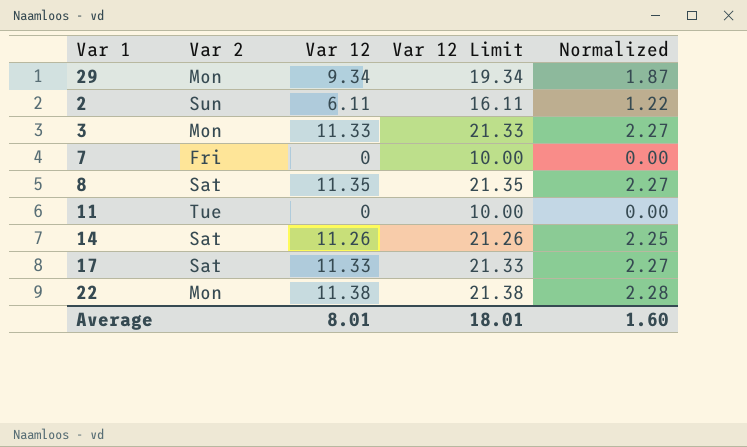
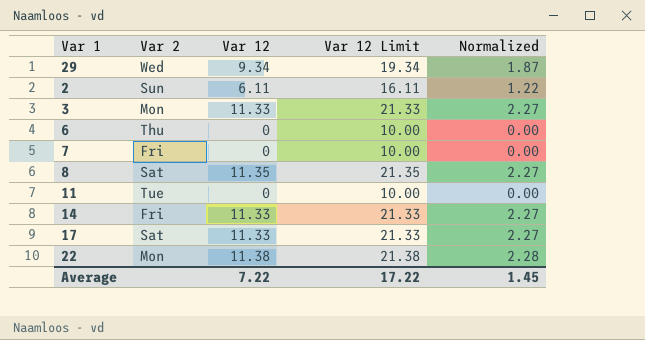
29 | Var 2: Mon -> Wed
row 6: none -> Thu | 0 | 10.00 | 0.00
14 | Var 2: Sat -> Fri
14 | Var 12: 11.26 -> 11.33
14 | Var 12 Limit: 21.26 -> 21.33
14 | Normalized: 2.25 -> 2.27
Average | Var 12: 8.01 -> 7.22
Average | Var 12 Limit: 18.01 -> 17.22
Average | Normalized: 1.60 -> 1.45

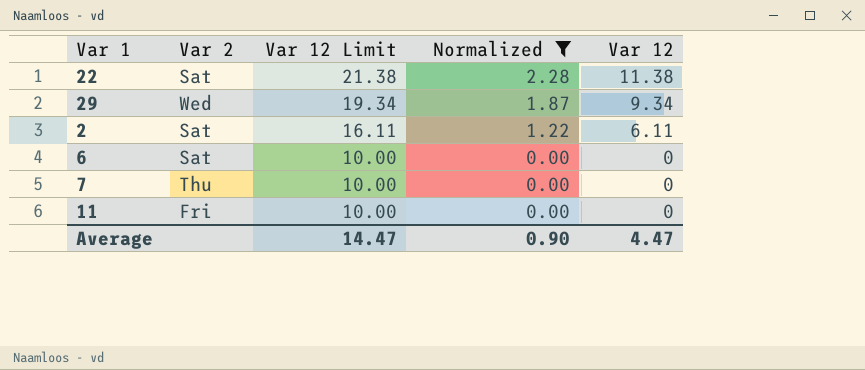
filter: none -> Normalized != 2.27
row order: none -> Var 12 Limit descending
column Var 12 | position: 3 -> 5
22 | Var 2: Mon -> Sat
2 | Var 2: Sun -> Sat
6 | Var 2: Thu -> Sat
7 | Var 2: Fri -> Thu
11 | Var 2: Tue -> Fri
Average | Var 12 Limit: 17.22 -> 14.47
Average | Normalized: 1.45 -> 0.90
Average | Var 12: 7.22 -> 4.47

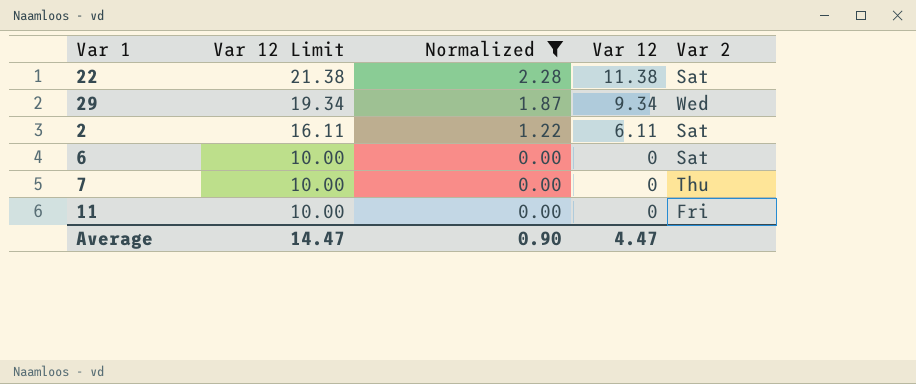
column Var 2 | position: 2 -> 5

